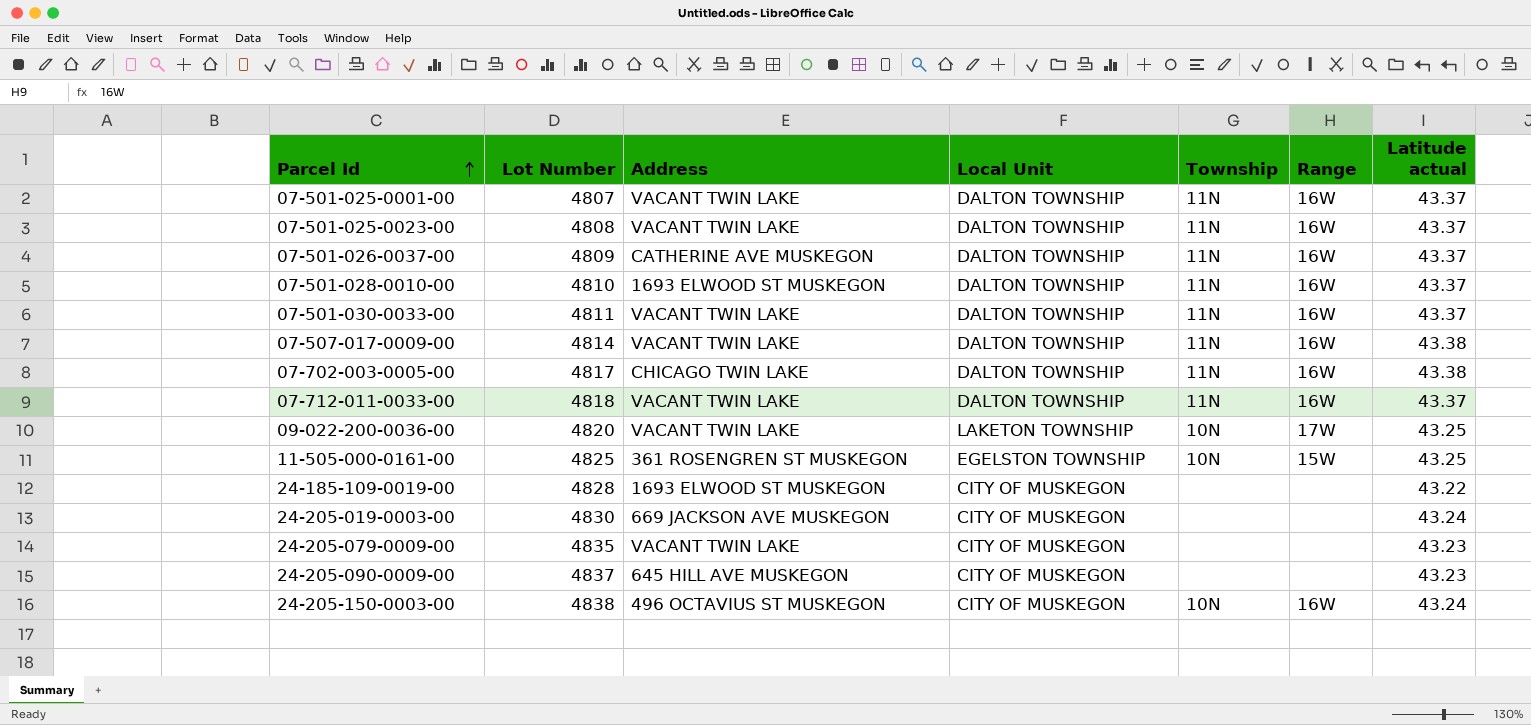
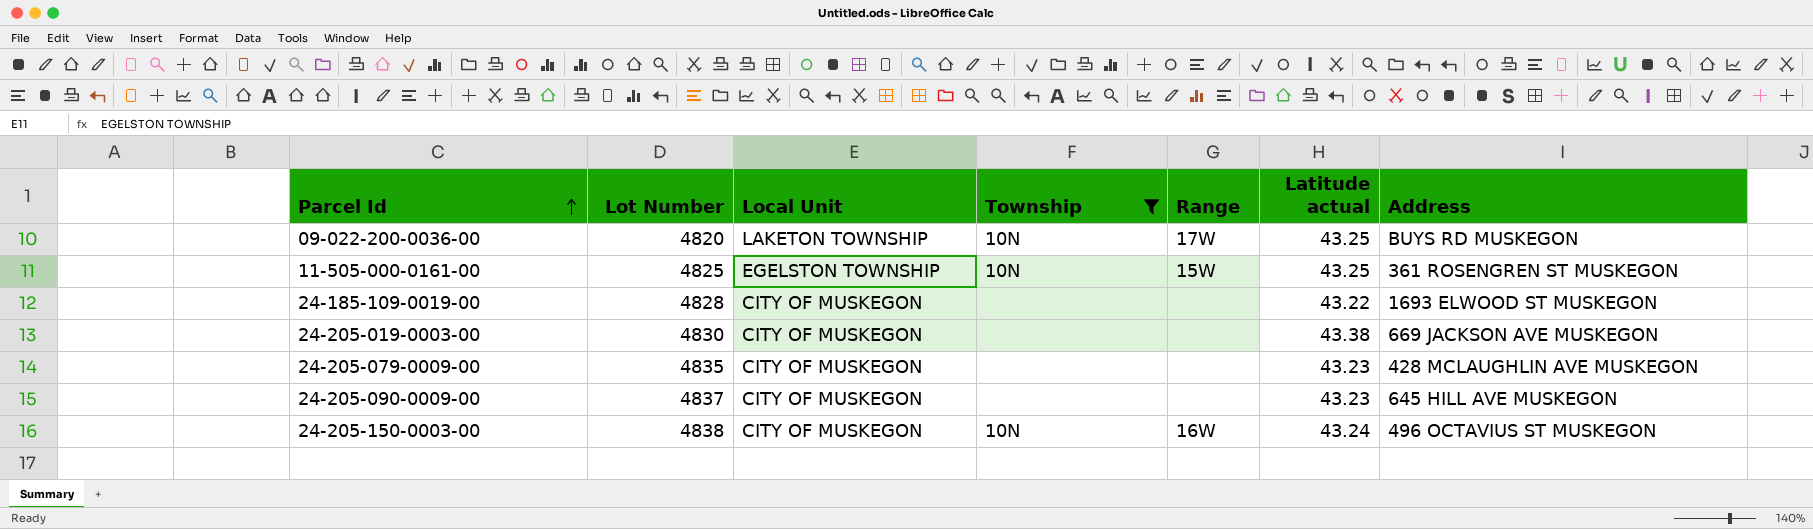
filter: none -> Township != 11N
column Address | position: 3 -> 7
09-022-200-0036-00 | Address: VACANT TWIN LAKE -> BUYS RD MUSKEGON
24-205-019-0003-00 | Latitude actual: 43.24 -> 43.38
24-205-079-0009-00 | Address: VACANT TWIN LAKE -> 428 MCLAUGHLIN AVE MUSKEGON

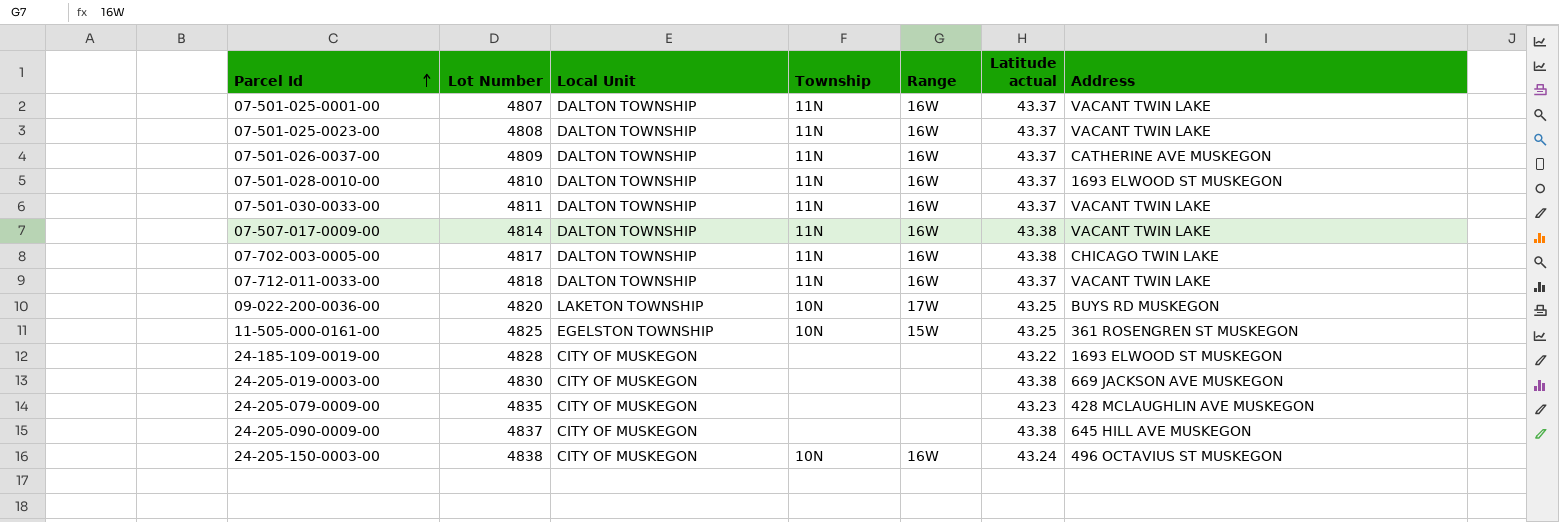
filter: Township != 11N -> none
24-205-090-0009-00 | Latitude actual: 43.23 -> 43.38

